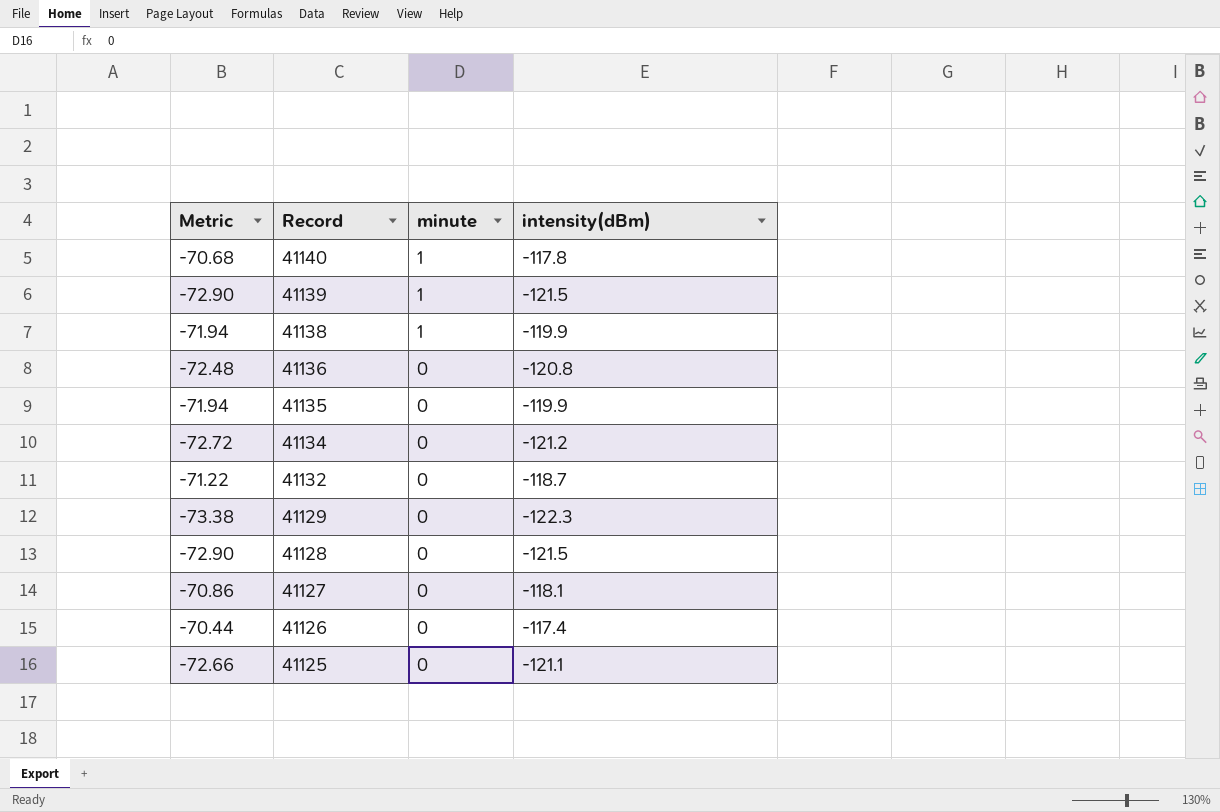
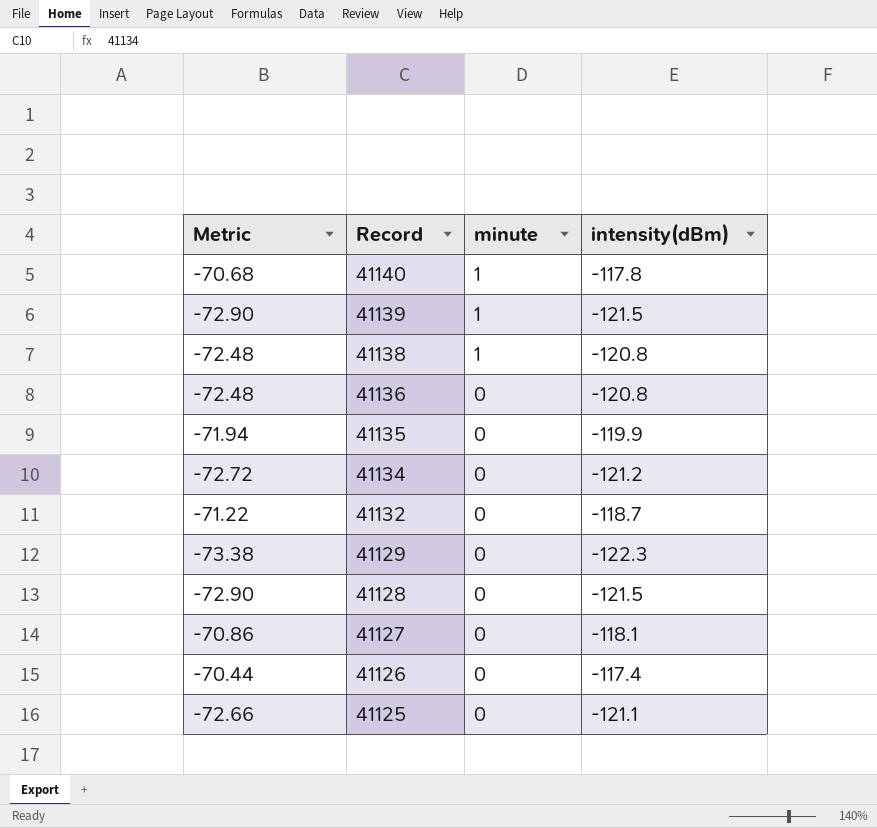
41138 | Metric: -71.94 -> -72.48
41138 | intensity(dBm): -119.9 -> -120.8

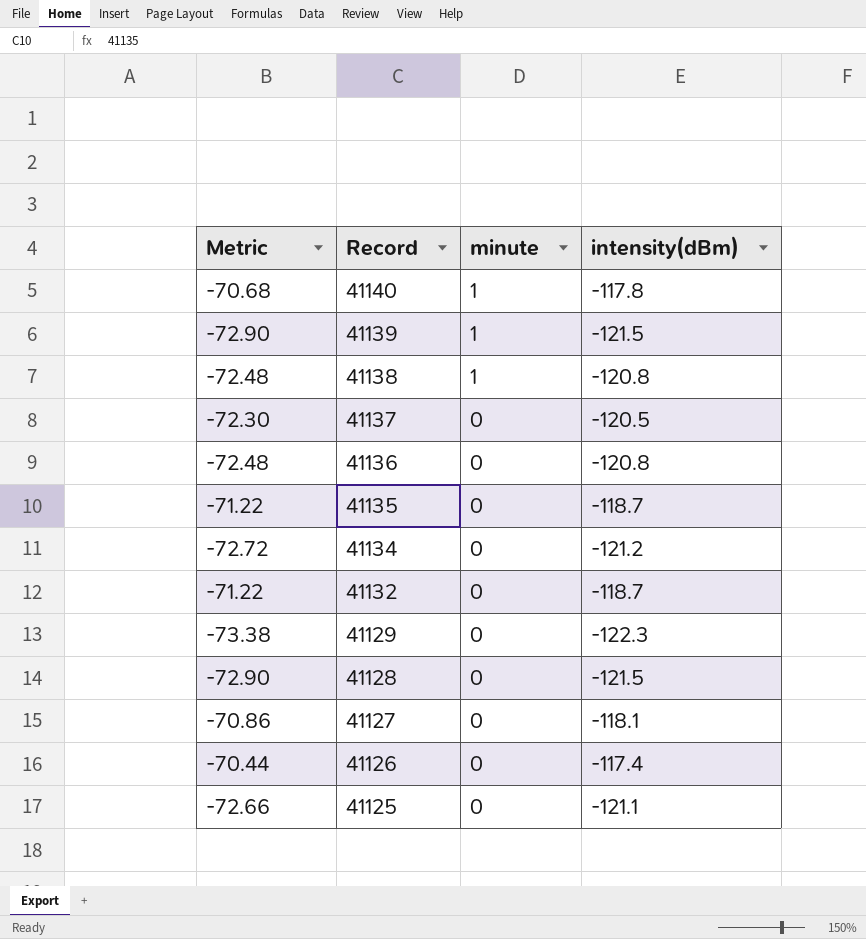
row 41137: none -> -72.30 | 0 | -120.5
41135 | Metric: -71.94 -> -71.22
41135 | intensity(dBm): -119.9 -> -118.7

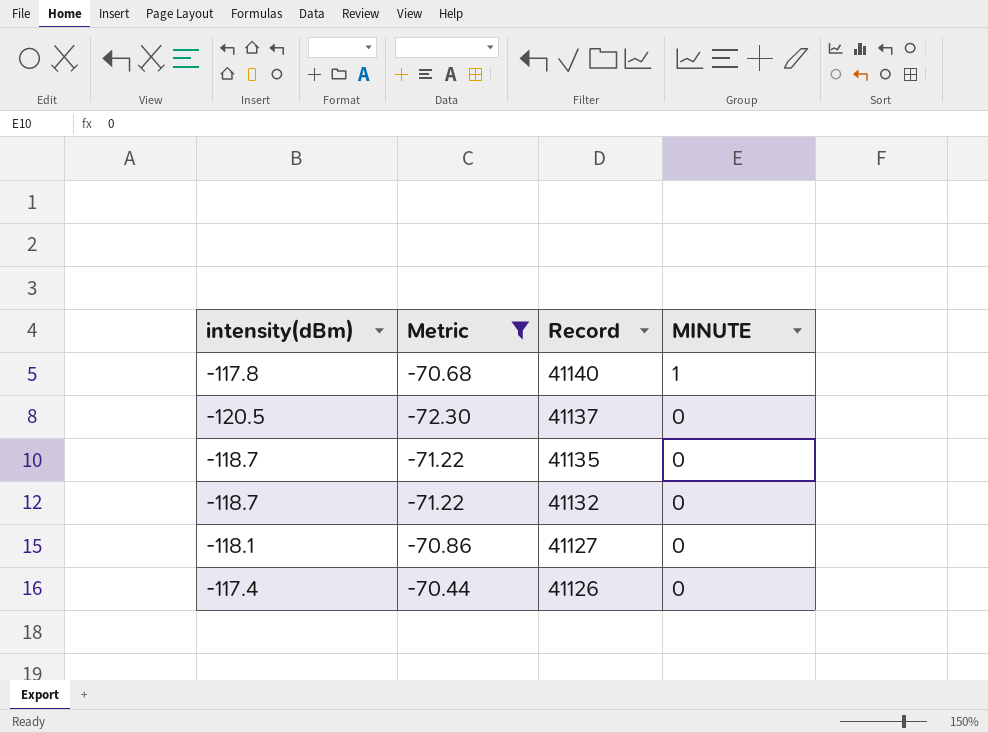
filter: none -> Metric >= -72.30
column intensity(dBm) | position: 4 -> 1
column name: minute -> MINUTE

